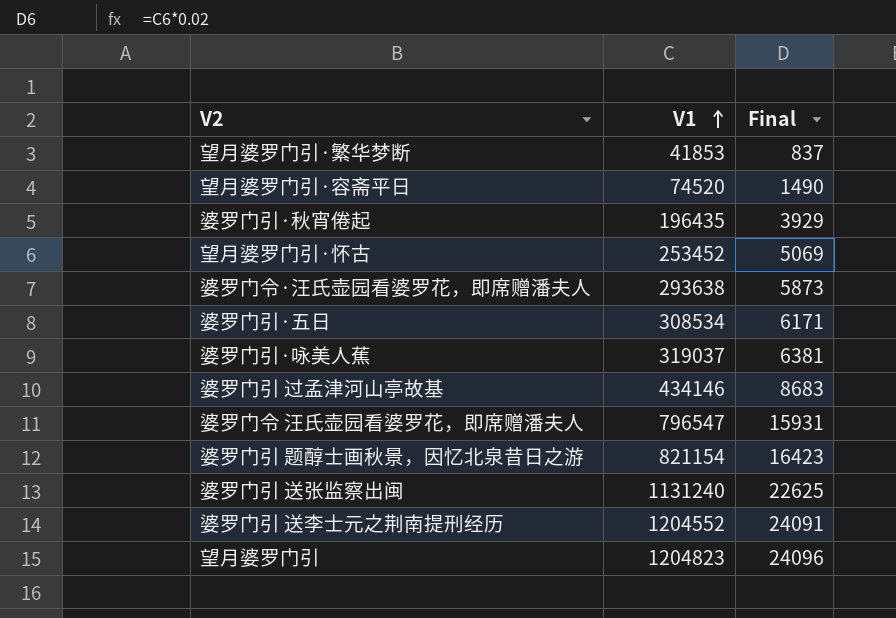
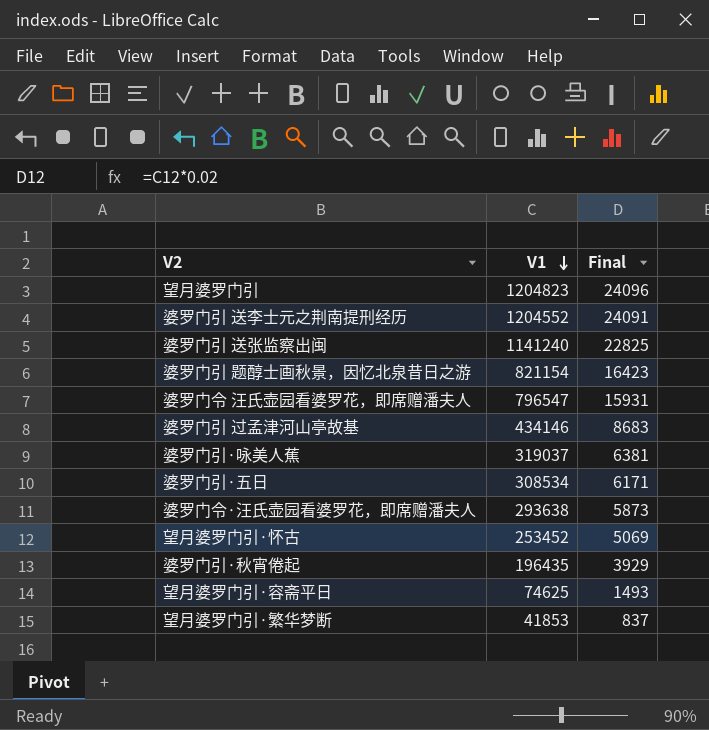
row order: V1 ascending -> V1 descending
婆罗门引 送张监察出闽 | V1: 1131240 -> 1141240
婆罗门引 送张监察出闽 | Final: 22625 -> 22825
望月婆罗门引·容斋平日 | V1: 74520 -> 74625
望月婆罗门引·容斋平日 | Final: 1490 -> 1493

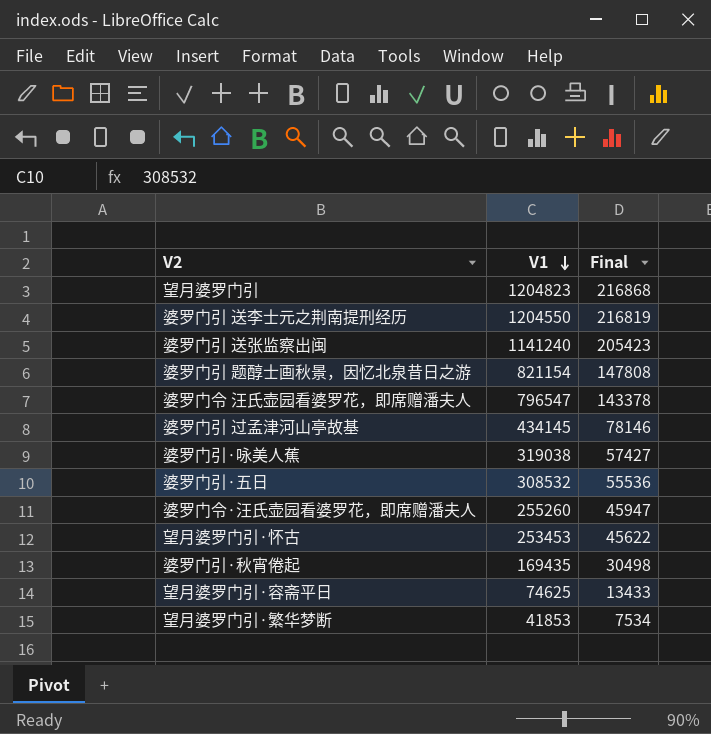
column Final | formula: [V1] * 0.02 -> [V1] * 0.18
婆罗门引 送李士元之荆南提刑经历 | V1: 1204552 -> 1204550
婆罗门引 过孟津河山亭故基 | V1: 434146 -> 434145
婆罗门引·咏美人蕉 | V1: 319037 -> 319038
婆罗门引·五日 | V1: 308534 -> 308532
婆罗门令·汪氏壶园看婆罗花，即席赠潘夫人 | V1: 293638 -> 255260
望月婆罗门引·怀古 | V1: 253452 -> 253453
婆罗门引·秋宵倦起 | V1: 196435 -> 169435

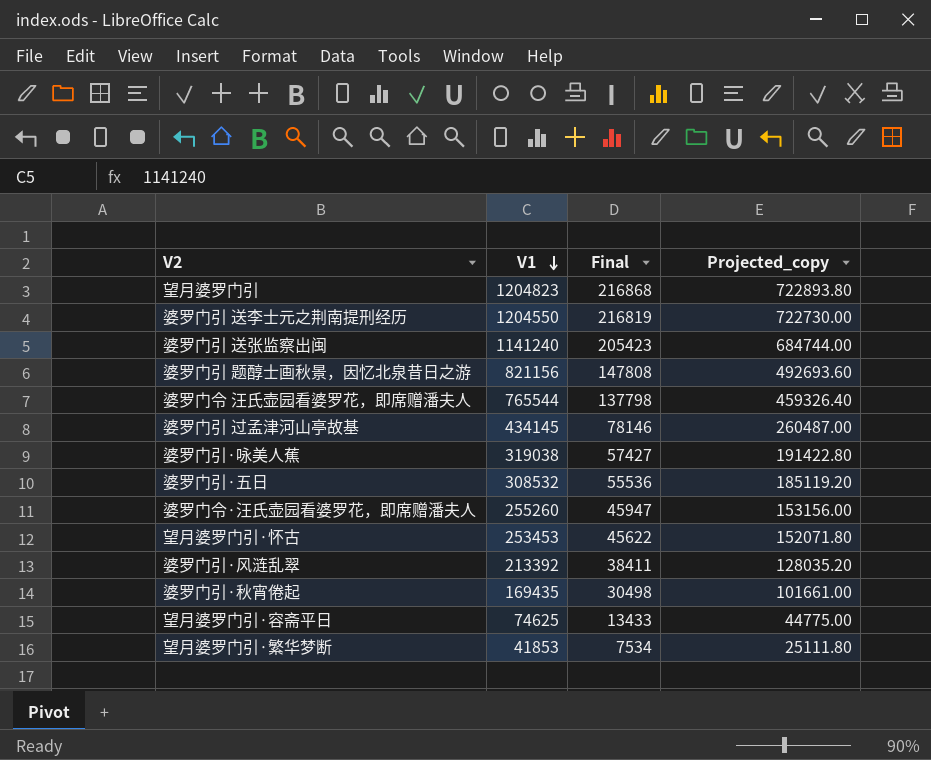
column Projected_copy | formula: none -> [V1] * 0.6
婆罗门引 题醇士画秋景，因忆北泉昔日之游 | V1: 821154 -> 821156
婆罗门令 汪氏壶园看婆罗花，即席赠潘夫人 | V1: 796547 -> 765544
婆罗门令 汪氏壶园看婆罗花，即席赠潘夫人 | Final: 143378 -> 137798
row 婆罗门引·风涟乱翠: none -> 213392 | 38411 | 128035.20

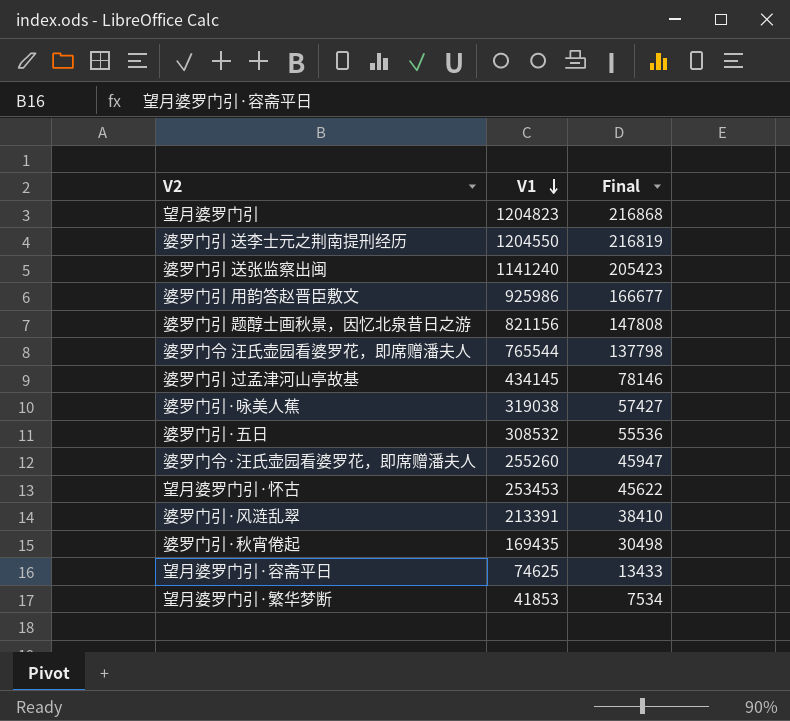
column Projected_copy | formula: [V1] * 0.6 -> none
row 婆罗门引 用韵答赵晋臣敷文: none -> 925986 | 166677
婆罗门引·风涟乱翠 | V1: 213392 -> 213391
婆罗门引·风涟乱翠 | Final: 38411 -> 38410

